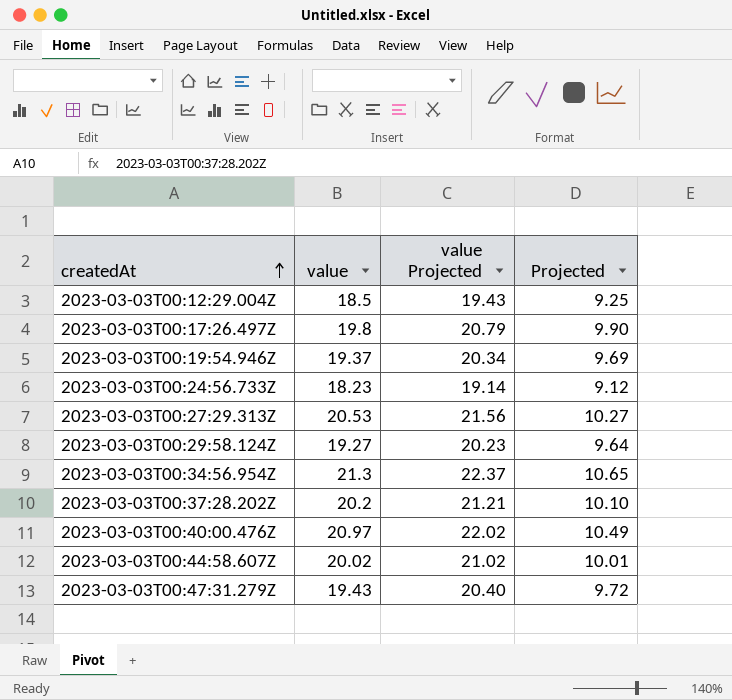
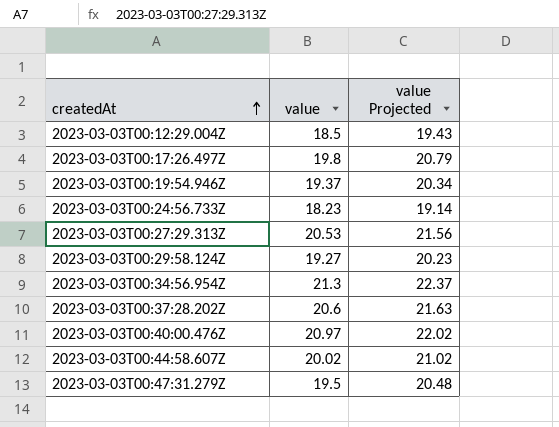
column Projected | formula: [value] * 0.5 -> none
2023-03-03T00:37:28.202Z | value: 20.2 -> 20.6
2023-03-03T00:37:28.202Z | value Projected: 21.21 -> 21.63
2023-03-03T00:47:31.279Z | value: 19.43 -> 19.5
2023-03-03T00:47:31.279Z | value Projected: 20.40 -> 20.48

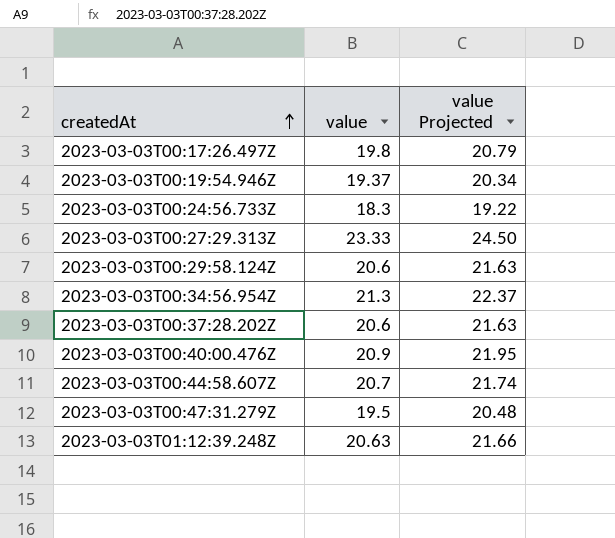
row 2023-03-03T00:12:29.004Z: 18.5 | 19.43 -> none
2023-03-03T00:24:56.733Z | value: 18.23 -> 18.3
2023-03-03T00:24:56.733Z | value Projected: 19.14 -> 19.22
2023-03-03T00:27:29.313Z | value: 20.53 -> 23.33
2023-03-03T00:27:29.313Z | value Projected: 21.56 -> 24.50
2023-03-03T00:29:58.124Z | value: 19.27 -> 20.6
2023-03-03T00:29:58.124Z | value Projected: 20.23 -> 21.63
2023-03-03T00:40:00.476Z | value: 20.97 -> 20.9
2023-03-03T00:40:00.476Z | value Projected: 22.02 -> 21.95
2023-03-03T00:44:58.607Z | value: 20.02 -> 20.7
2023-03-03T00:44:58.607Z | value Projected: 21.02 -> 21.74
row 2023-03-03T01:12:39.248Z: none -> 20.63 | 21.66

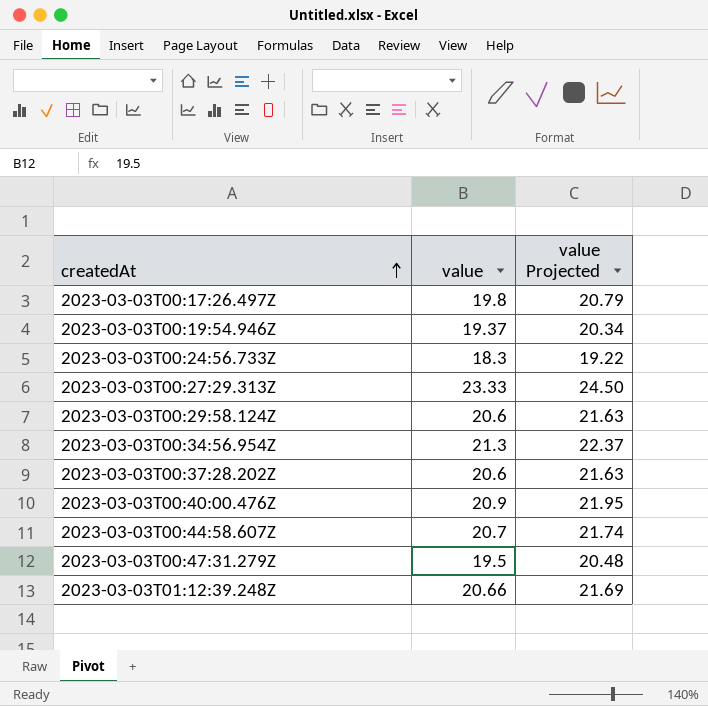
2023-03-03T01:12:39.248Z | value: 20.63 -> 20.66
2023-03-03T01:12:39.248Z | value Projected: 21.66 -> 21.69

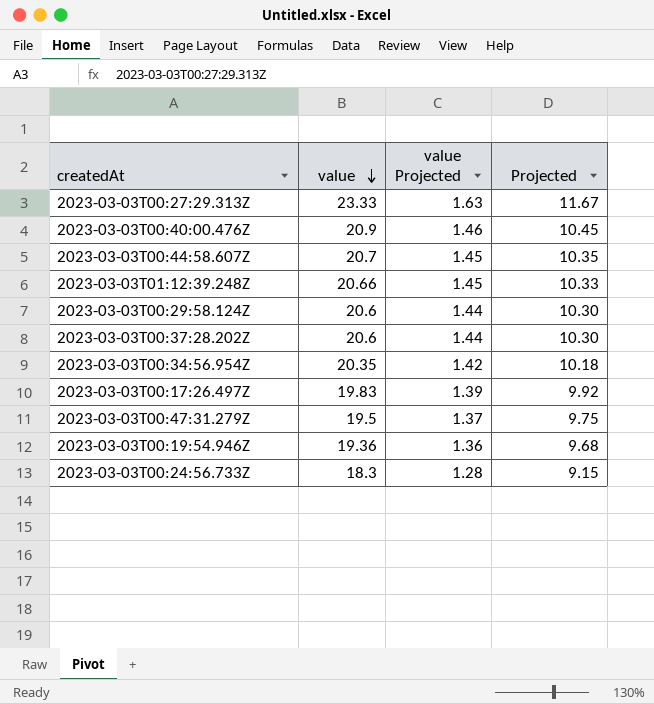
row order: createdAt ascending -> value descending
column value Projected | formula: [value] * 1.05 -> [value] * 0.07
column Projected | formula: none -> [value] * 0.5
2023-03-03T00:34:56.954Z | value: 21.3 -> 20.35
2023-03-03T00:17:26.497Z | value: 19.8 -> 19.83
2023-03-03T00:19:54.946Z | value: 19.37 -> 19.36

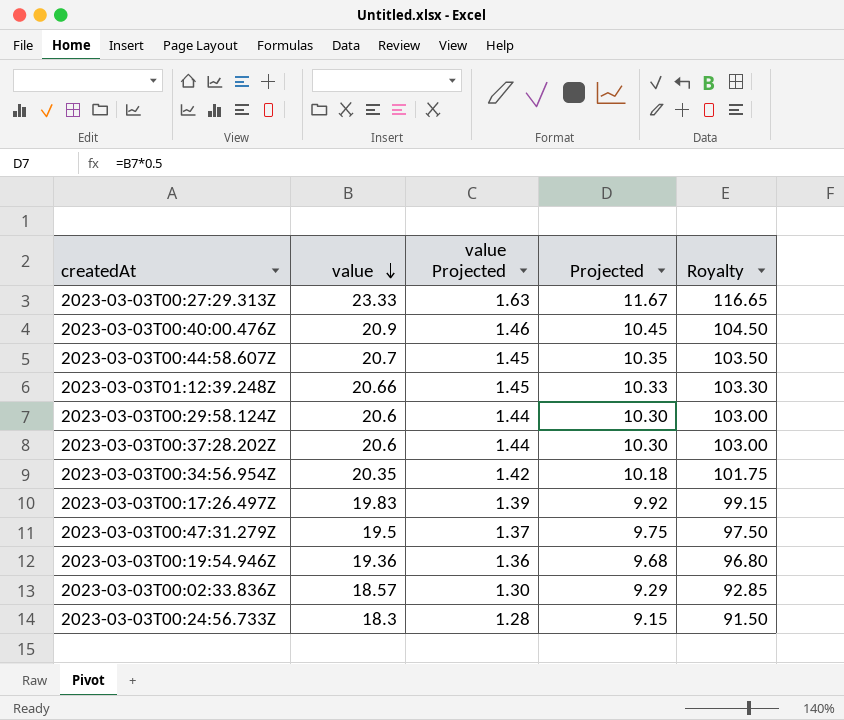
column Royalty | formula: none -> [value] * 5
row 2023-03-03T00:02:33.836Z: none -> 18.57 | 1.30 | 9.29 | 92.85

